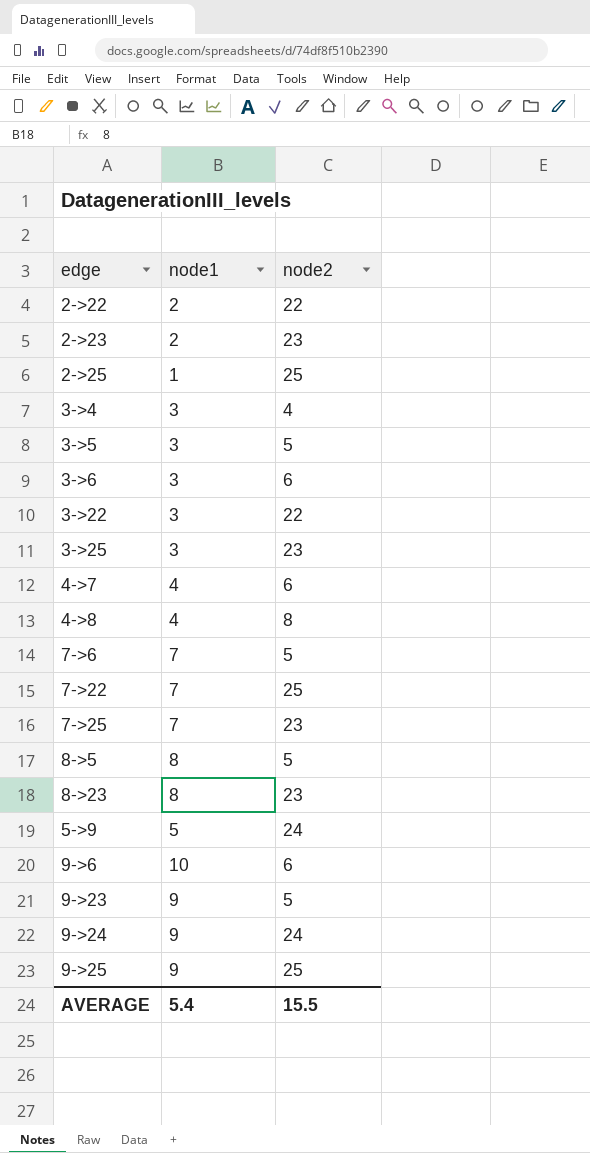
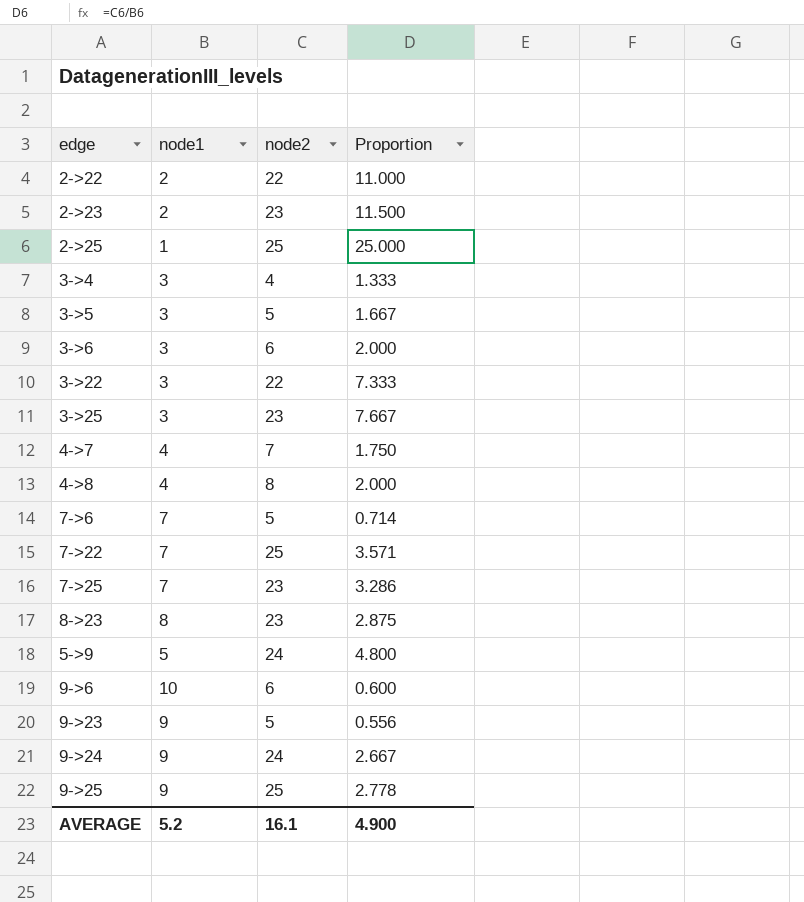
column Proportion | formula: none -> [node2] / [node1]
row 8->5: 8 | 5 -> none
4->7 | node2: 6 -> 7
AVERAGE | node1: 5.4 -> 5.2
AVERAGE | node2: 15.5 -> 16.1

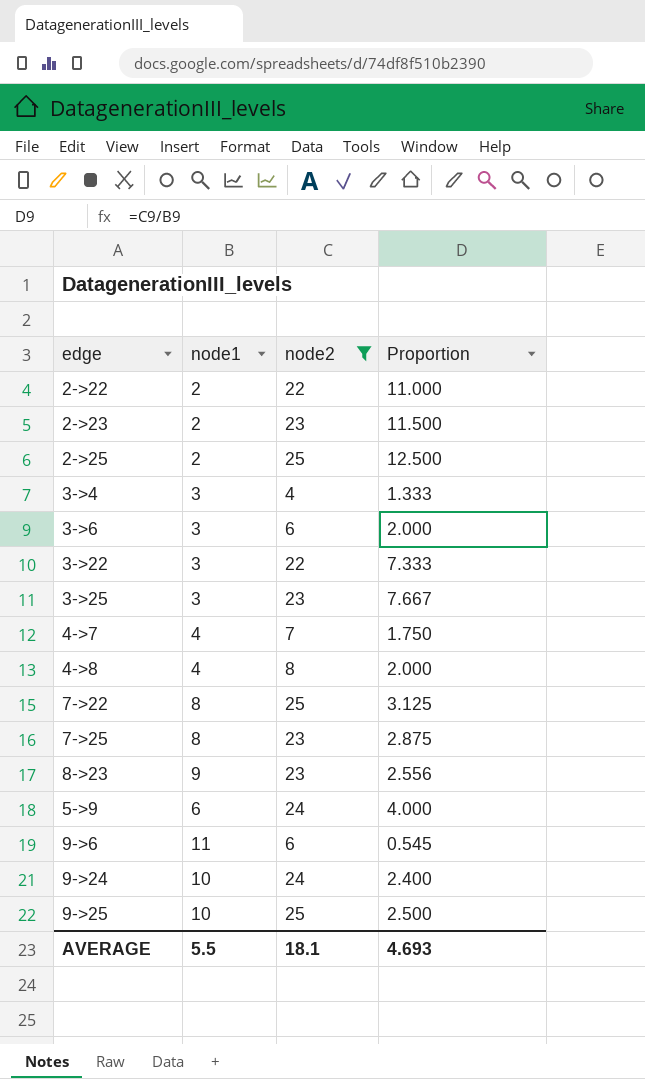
filter: none -> node2 != 5
2->25 | node1: 1 -> 2
2->25 | Proportion: 25.000 -> 12.500
7->22 | node1: 7 -> 8
7->22 | Proportion: 3.571 -> 3.125
7->25 | node1: 7 -> 8
7->25 | Proportion: 3.286 -> 2.875
8->23 | node1: 8 -> 9
8->23 | Proportion: 2.875 -> 2.556
5->9 | node1: 5 -> 6
5->9 | Proportion: 4.800 -> 4.000
9->6 | node1: 10 -> 11
9->6 | Proportion: 0.600 -> 0.545
9->24 | node1: 9 -> 10
9->24 | Proportion: 2.667 -> 2.400
9->25 | node1: 9 -> 10
9->25 | Proportion: 2.778 -> 2.500
AVERAGE | node1: 5.2 -> 5.5
AVERAGE | node2: 16.1 -> 18.1
AVERAGE | Proportion: 4.900 -> 4.693

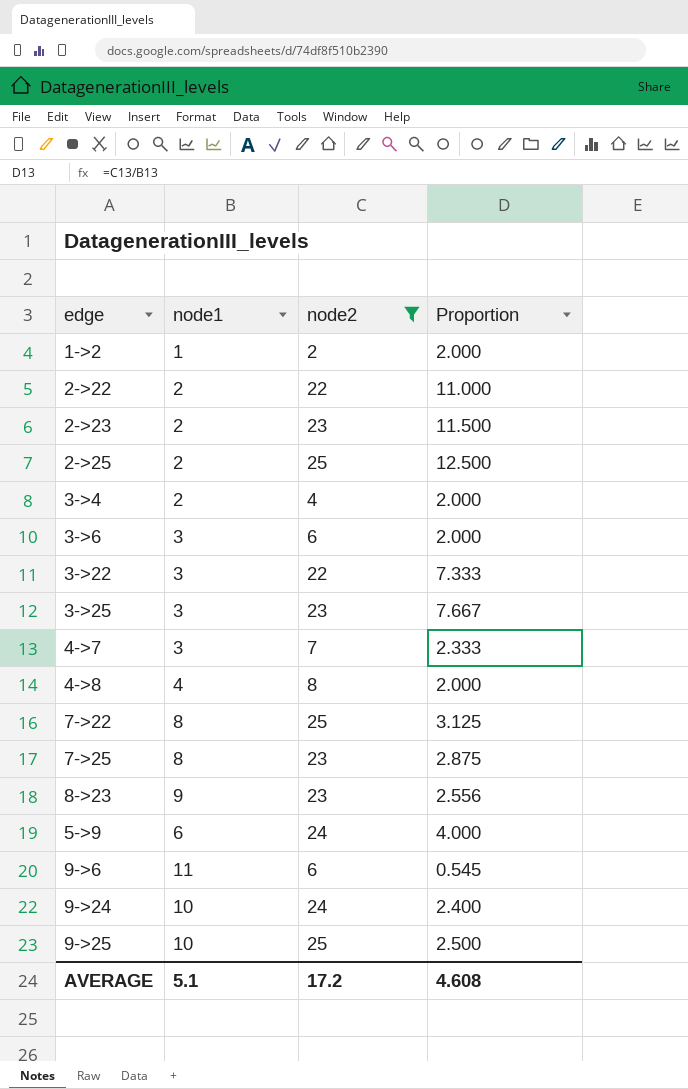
row 1->2: none -> 1 | 2 | 2.000
3->4 | node1: 3 -> 2
3->4 | Proportion: 1.333 -> 2.000
4->7 | node1: 4 -> 3
4->7 | Proportion: 1.750 -> 2.333
AVERAGE | node1: 5.5 -> 5.1
AVERAGE | node2: 18.1 -> 17.2
AVERAGE | Proportion: 4.693 -> 4.608

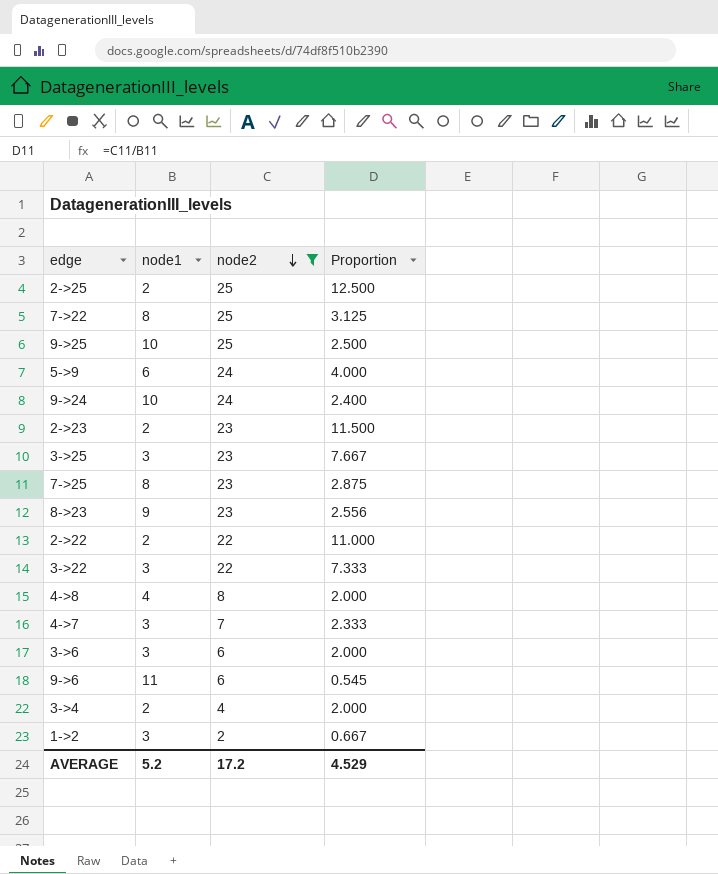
row order: none -> node2 descending
1->2 | node1: 1 -> 3
1->2 | Proportion: 2.000 -> 0.667
AVERAGE | node1: 5.1 -> 5.2
AVERAGE | Proportion: 4.608 -> 4.529

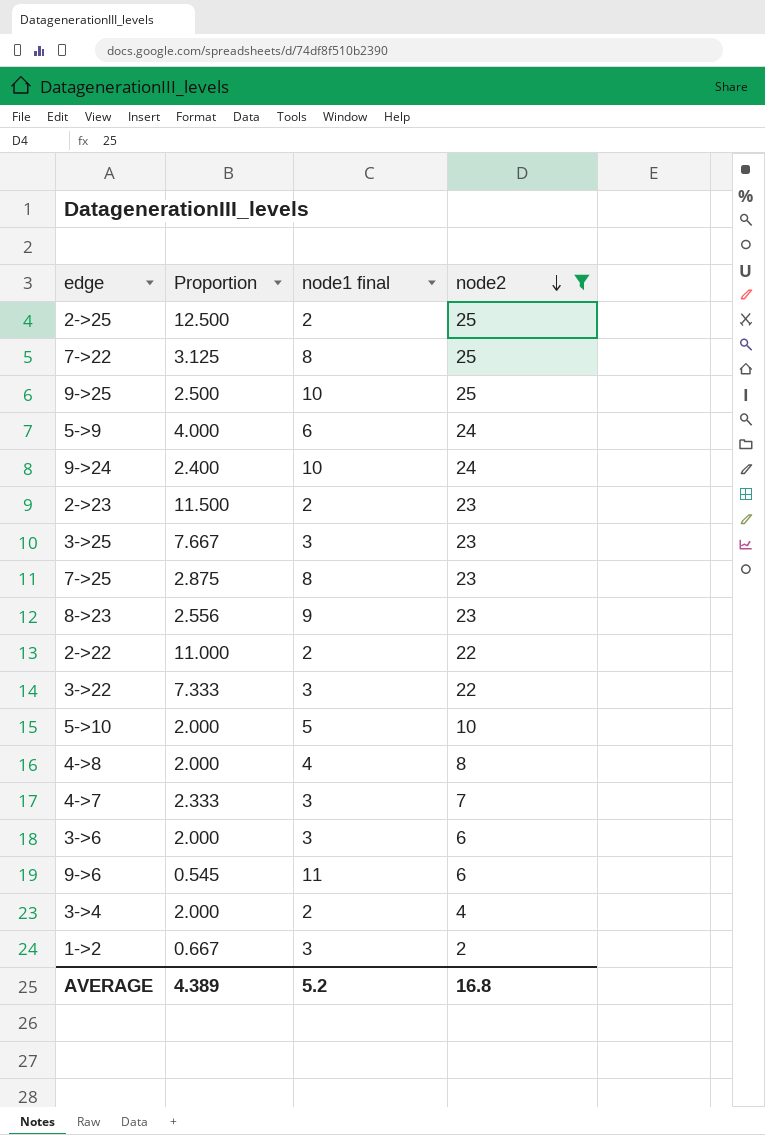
column Proportion | position: 4 -> 2
column name: node1 -> node1 final
row 5->10: none -> 2.000 | 5 | 10
AVERAGE | Proportion: 4.529 -> 4.389
AVERAGE | node2: 17.2 -> 16.8

